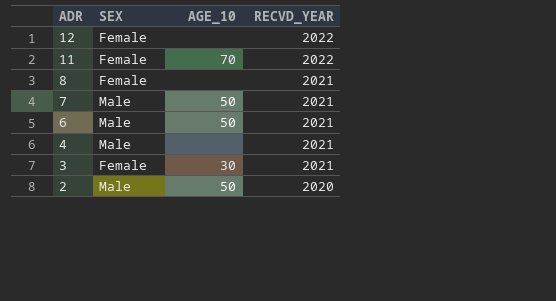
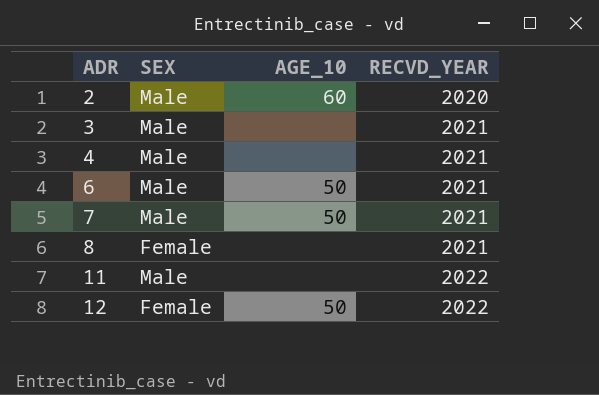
row order: ADR descending -> ADR ascending
2 | AGE_10: 50 -> 60
3 | SEX: Female -> Male
3 | AGE_10: 30 -> none
11 | SEX: Female -> Male
11 | AGE_10: 70 -> none
12 | AGE_10: none -> 50

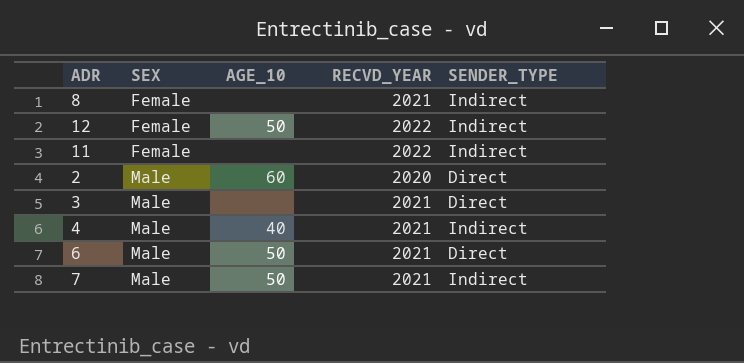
row order: ADR ascending -> SEX ascending
column SENDER_TYPE | position: none -> 5
11 | SEX: Male -> Female
4 | AGE_10: none -> 40

